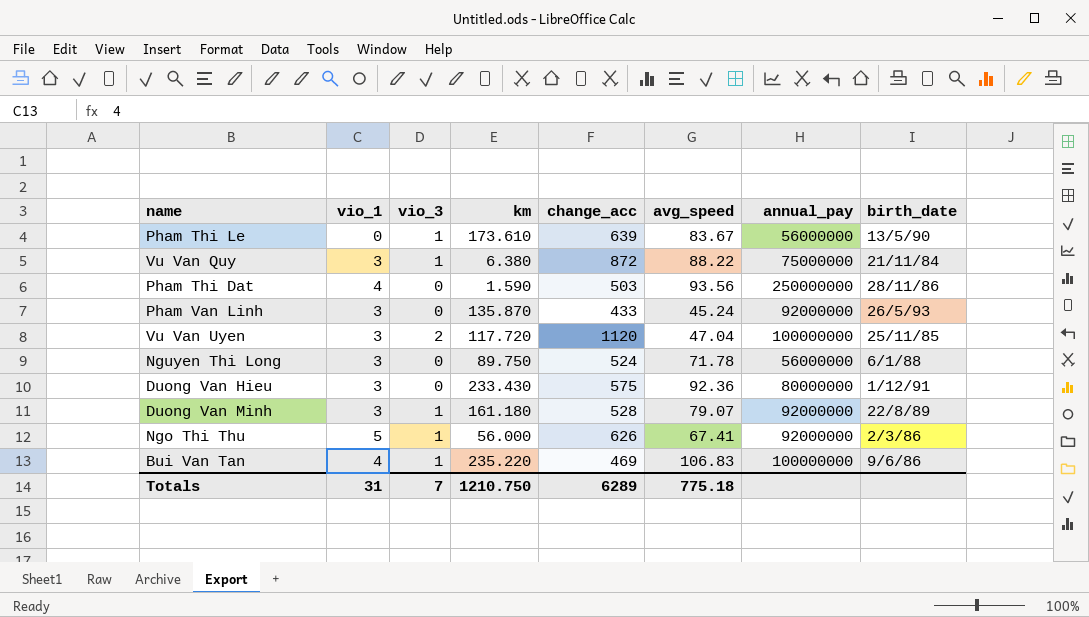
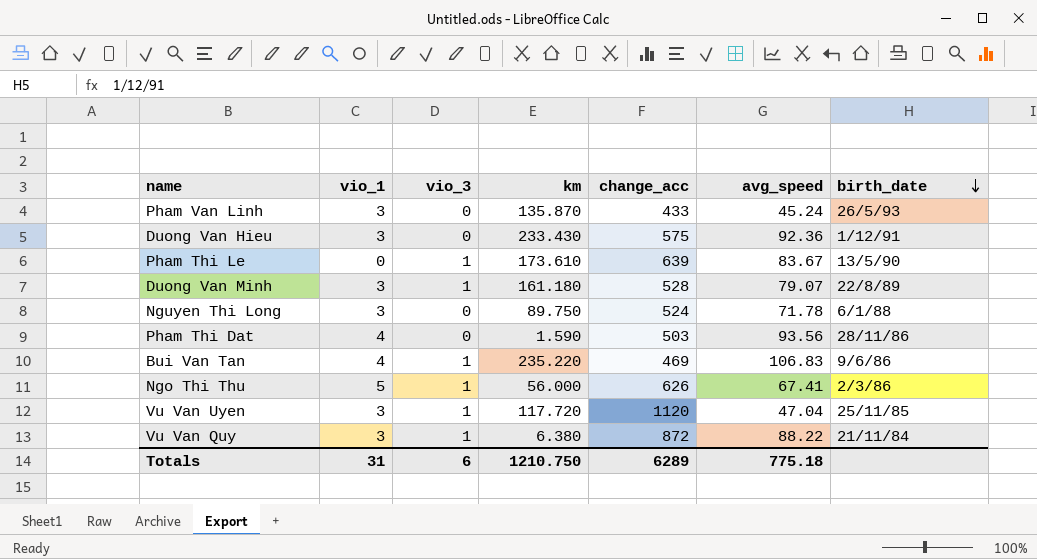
row order: none -> birth_date descending
column annual_pay | position: 7 -> none
Vu Van Uyen | vio_3: 2 -> 1
Totals | vio_3: 7 -> 6

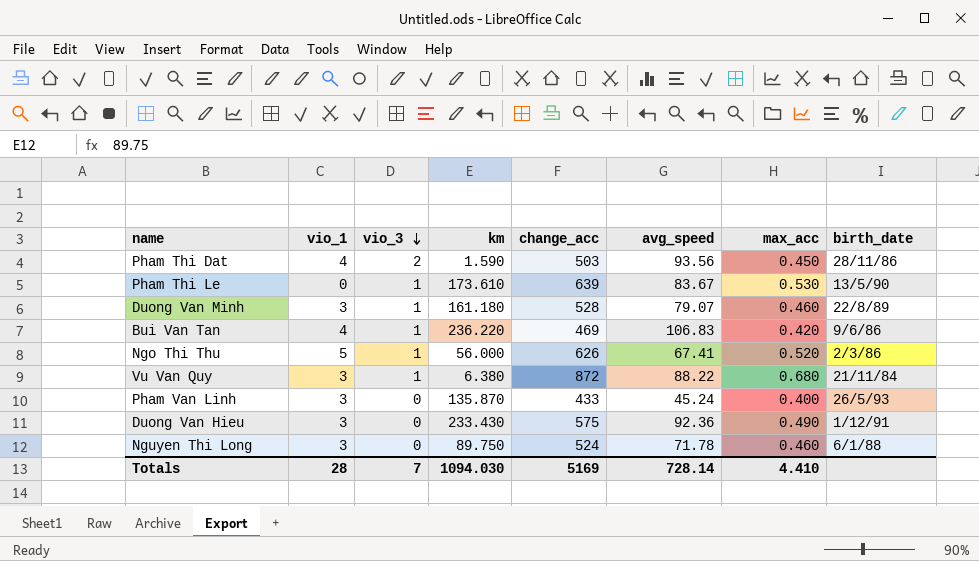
row order: birth_date descending -> vio_3 descending
column max_acc | position: none -> 7
row Vu Van Uyen: 3 | 1 | 117.720 | 1120 | 47.04 | 25/11/85 -> none
Pham Thi Dat | vio_3: 0 -> 2
Bui Van Tan | km: 235.220 -> 236.220
Totals | vio_1: 31 -> 28
Totals | vio_3: 6 -> 7
Totals | km: 1210.750 -> 1094.030
Totals | change_acc: 6289 -> 5169
Totals | avg_speed: 775.18 -> 728.14

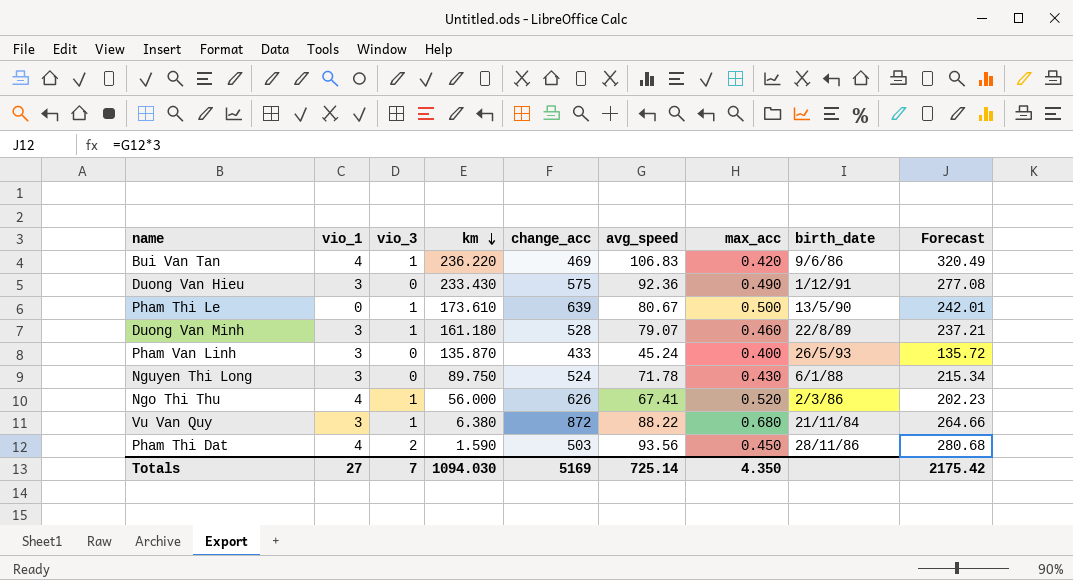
row order: vio_3 descending -> km descending
column Forecast | formula: none -> [avg_speed] * 3
Pham Thi Le | avg_speed: 83.67 -> 80.67
Pham Thi Le | max_acc: 0.530 -> 0.500
Nguyen Thi Long | max_acc: 0.460 -> 0.430
Ngo Thi Thu | vio_1: 5 -> 4
Totals | vio_1: 28 -> 27
Totals | avg_speed: 728.14 -> 725.14
Totals | max_acc: 4.410 -> 4.350

